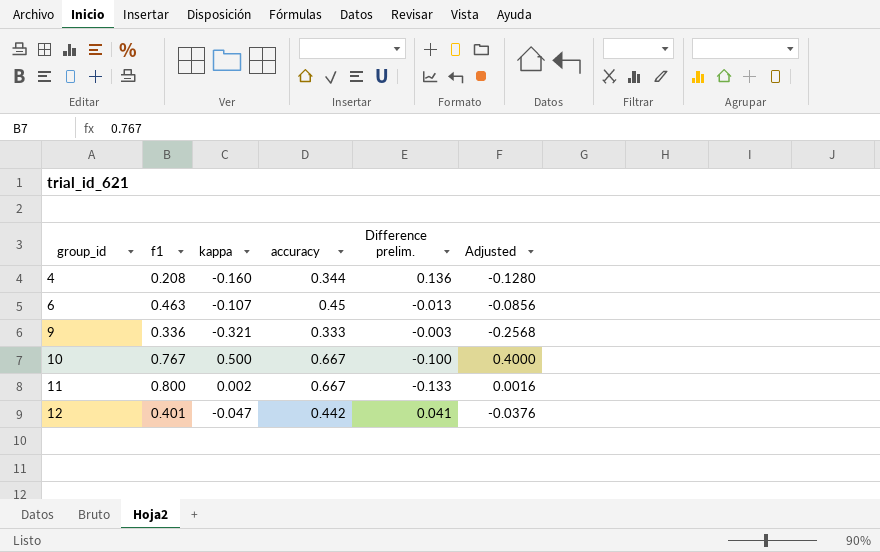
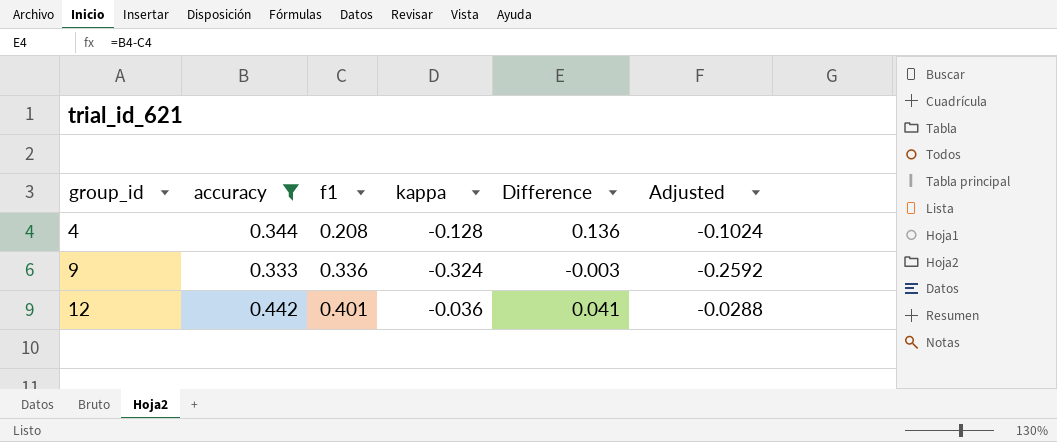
filter: none -> accuracy <= 0.442
column accuracy | position: 4 -> 2
column name: Difference prelim. -> Difference
4 | kappa: -0.160 -> -0.128
4 | Adjusted: -0.1280 -> -0.1024
9 | kappa: -0.321 -> -0.324
9 | Adjusted: -0.2568 -> -0.2592
12 | kappa: -0.047 -> -0.036
12 | Adjusted: -0.0376 -> -0.0288

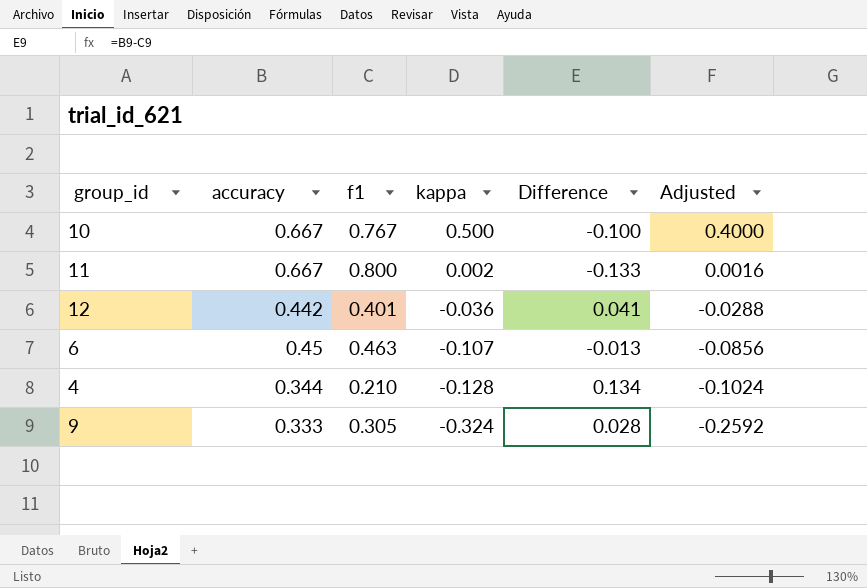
filter: accuracy <= 0.442 -> none
row order: group_id ascending -> kappa descending
4 | f1: 0.208 -> 0.210
4 | Difference: 0.136 -> 0.134
9 | f1: 0.336 -> 0.305
9 | Difference: -0.003 -> 0.028

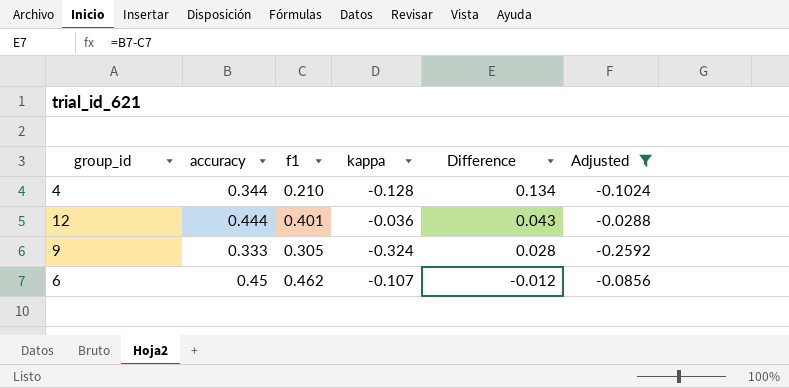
filter: none -> Adjusted <= -0.0288
row order: kappa descending -> Difference descending
12 | accuracy: 0.442 -> 0.444
12 | Difference: 0.041 -> 0.043
6 | f1: 0.463 -> 0.462
6 | Difference: -0.013 -> -0.012

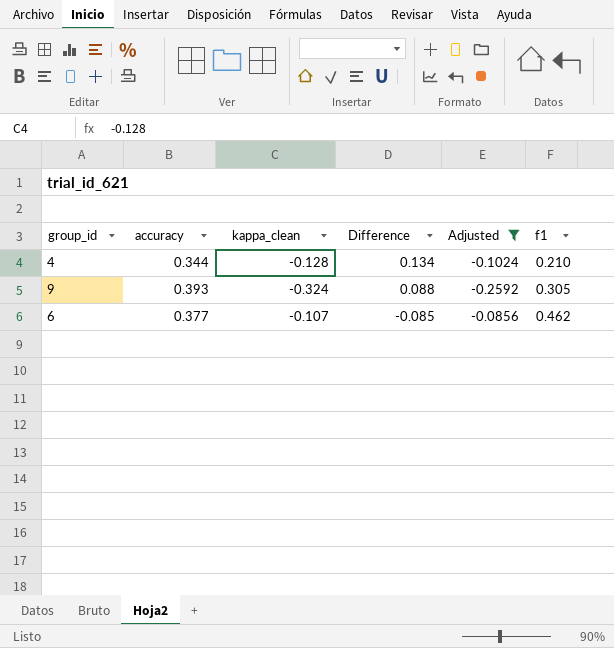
column name: kappa -> kappa_clean
column f1 | position: 3 -> 6
row 12: 0.444 | 0.401 | -0.036 | 0.043 | -0.0288 -> none
9 | accuracy: 0.333 -> 0.393
9 | Difference: 0.028 -> 0.088
6 | accuracy: 0.45 -> 0.377
6 | Difference: -0.012 -> -0.085

